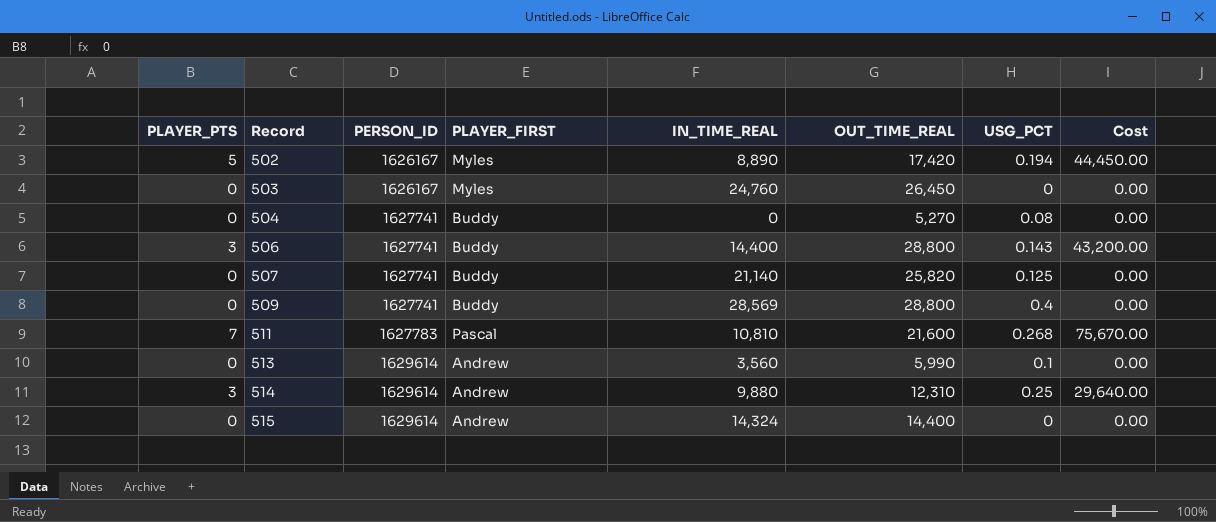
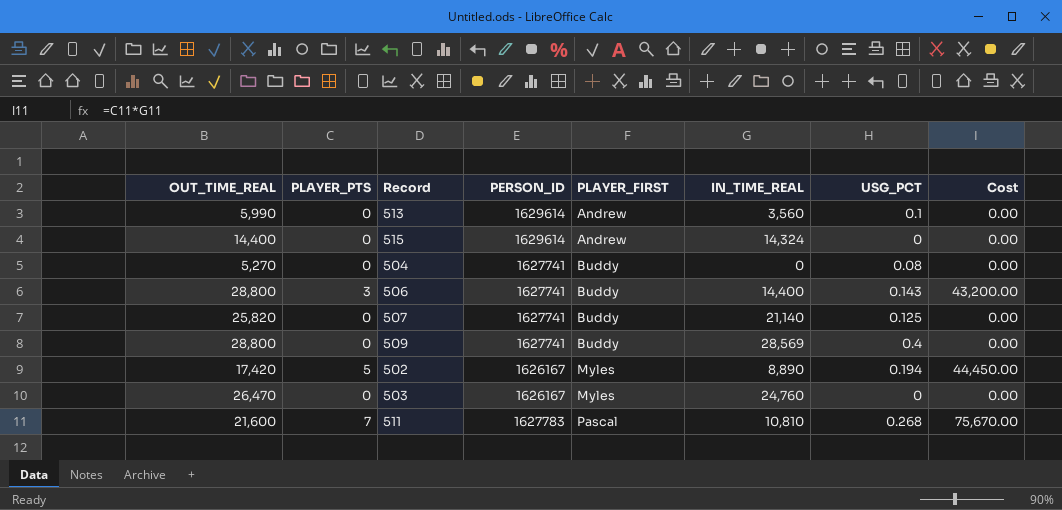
row order: Record ascending -> PLAYER_FIRST ascending
column OUT_TIME_REAL | position: 6 -> 1
row 514: 3 | 1629614 | Andrew | 9,880 | 12,310 | 0.25 | 29,640.00 -> none
503 | OUT_TIME_REAL: 26,450 -> 26,470

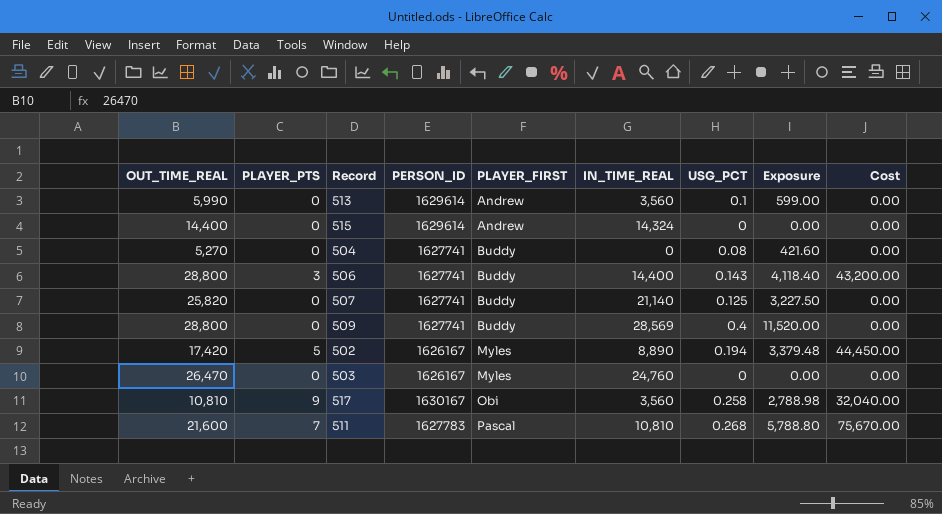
column Exposure | formula: none -> [OUT_TIME_REAL] * [USG_PCT]
row 517: none -> 10,810 | 9 | 1630167 | Obi | 3,560 | 0.258 | 2,788.98 | 32,040.00

